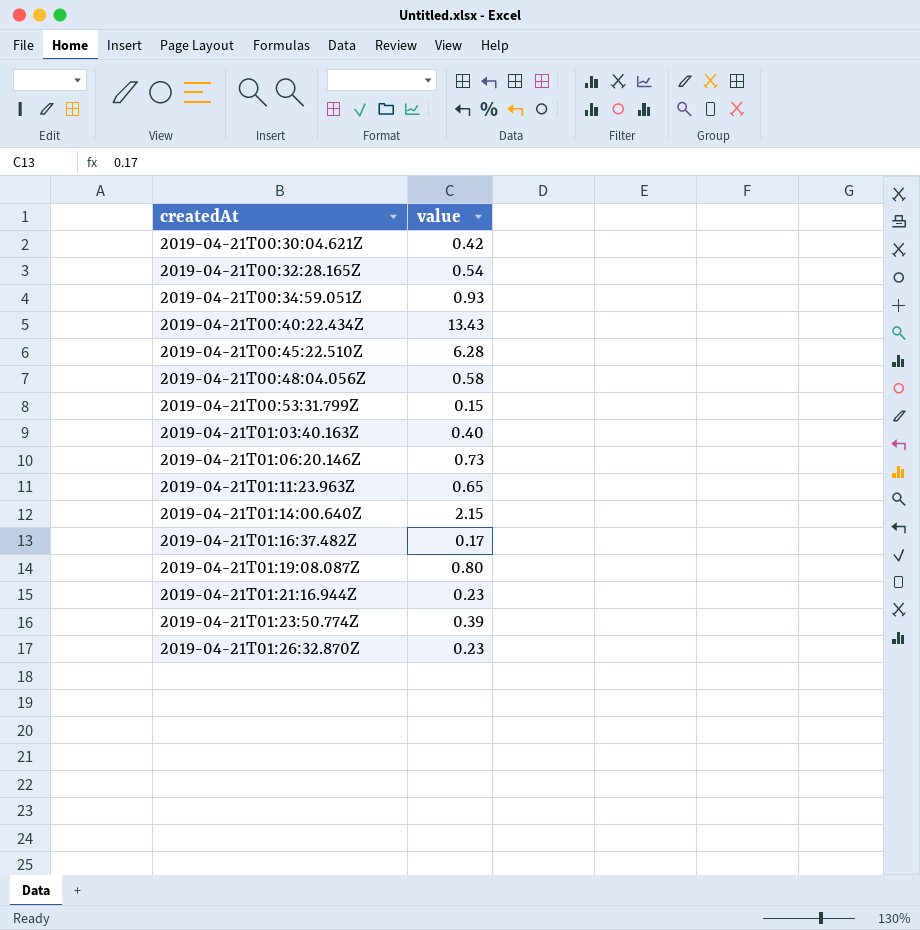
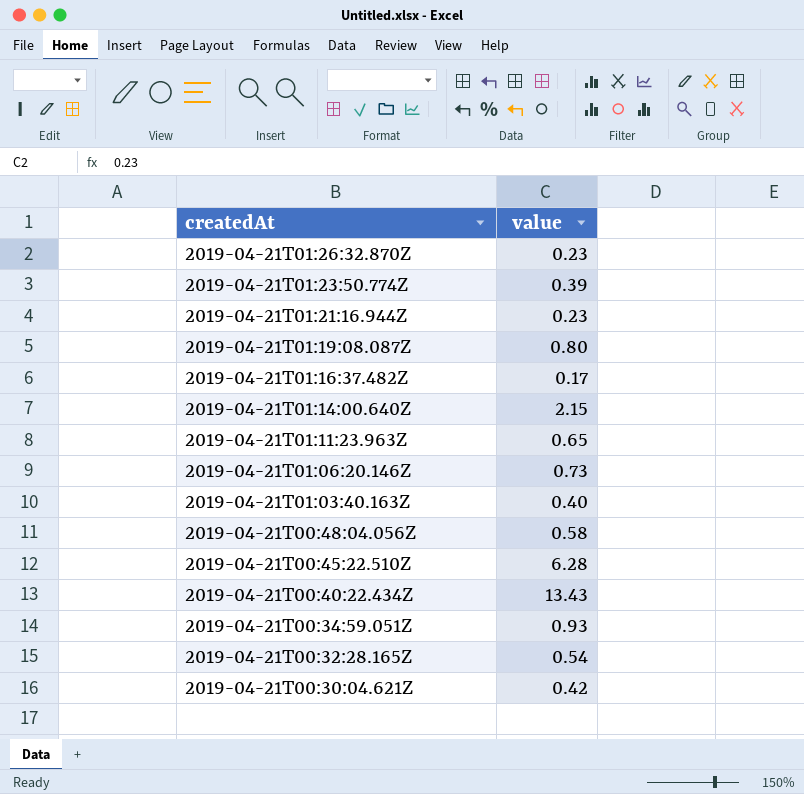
row order: createdAt ascending -> createdAt descending
row 2019-04-21T00:53:31.799Z: 0.15 -> none

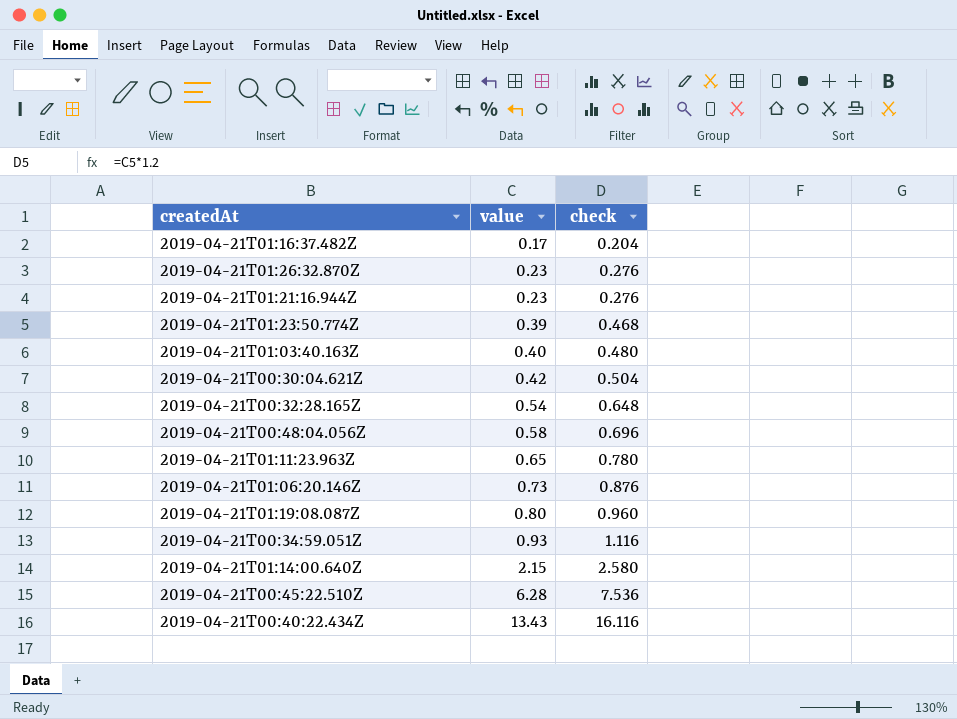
row order: createdAt descending -> value ascending
column check | formula: none -> [value] * 1.2

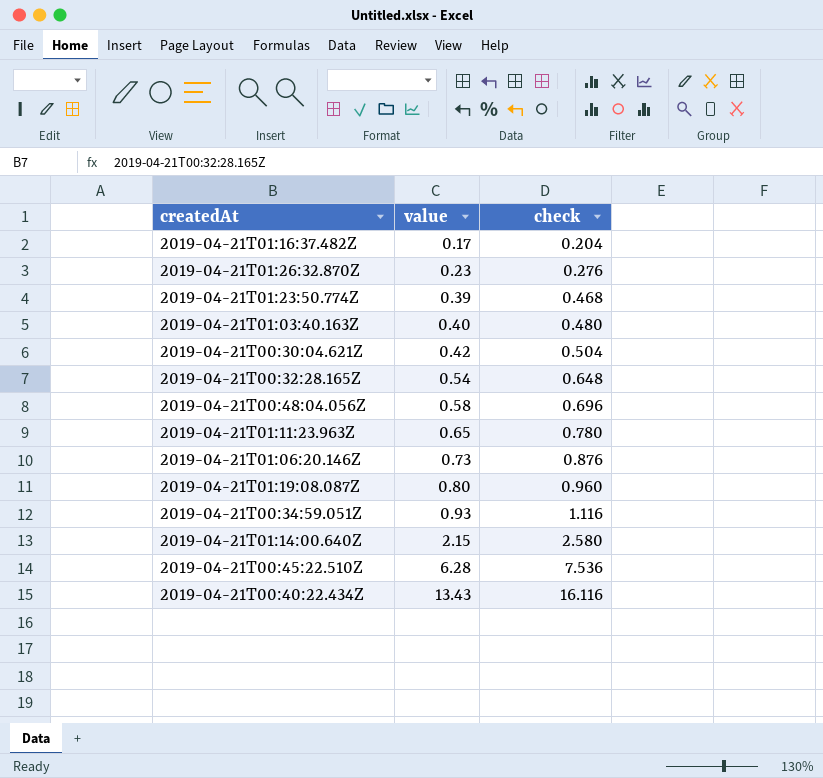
row 2019-04-21T01:21:16.944Z: 0.23 | 0.276 -> none

